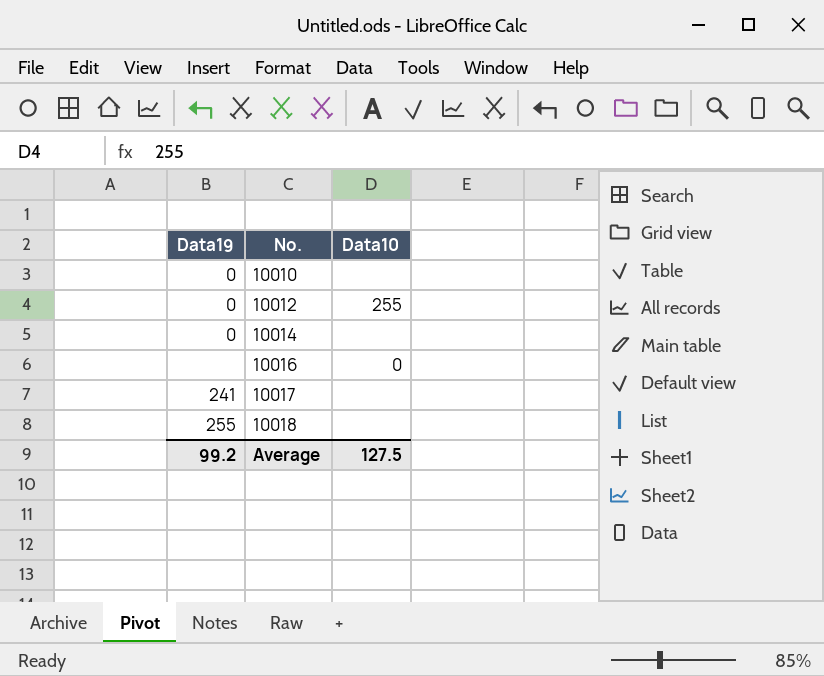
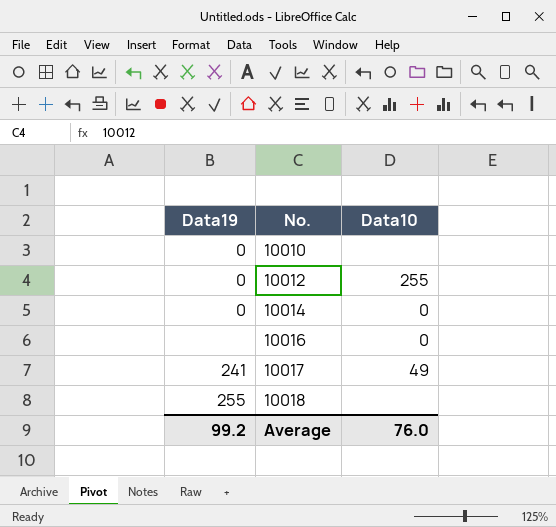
10014 | Data10: none -> 0
10017 | Data10: none -> 49
Average | Data10: 127.5 -> 76.0

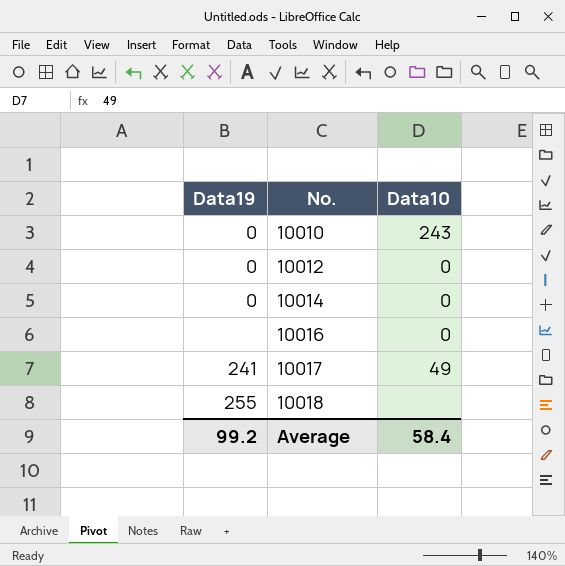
10010 | Data10: none -> 243
10012 | Data10: 255 -> 0
Average | Data10: 76.0 -> 58.4

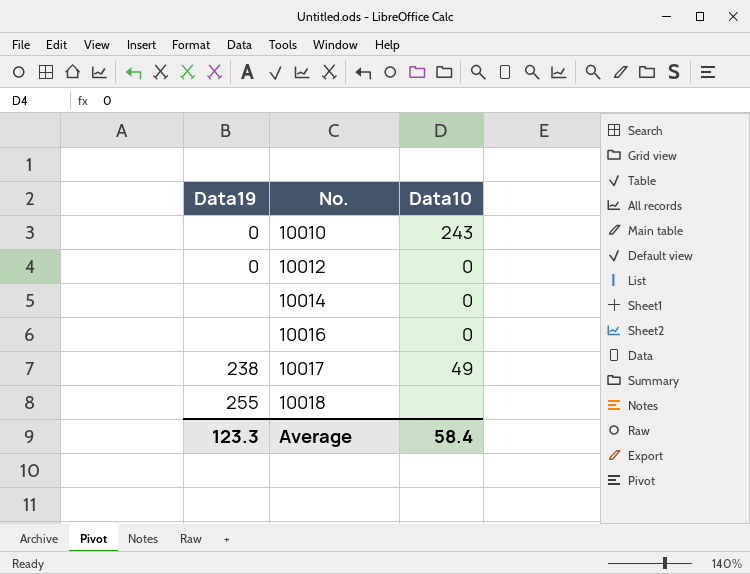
10014 | Data19: 0 -> none
10017 | Data19: 241 -> 238
Average | Data19: 99.2 -> 123.3

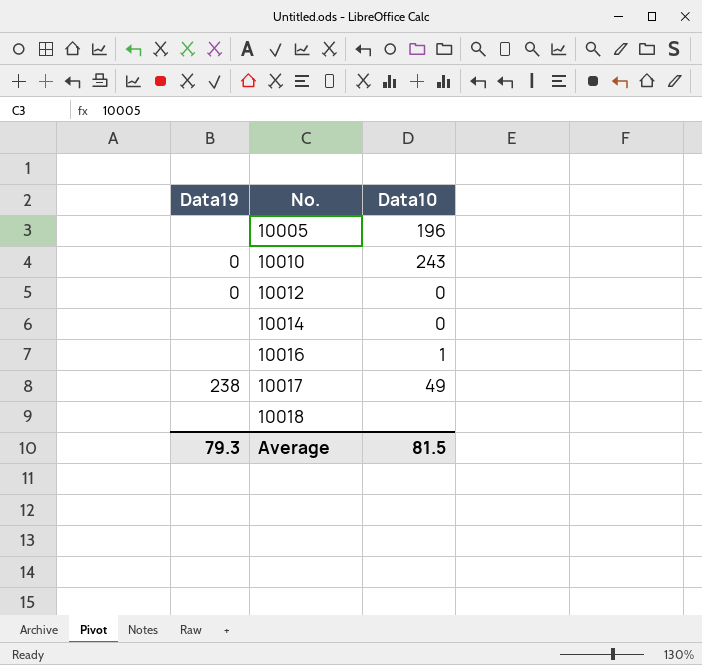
row 10005: none -> none | 196
10016 | Data10: 0 -> 1
10018 | Data19: 255 -> none
Average | Data19: 123.3 -> 79.3
Average | Data10: 58.4 -> 81.5

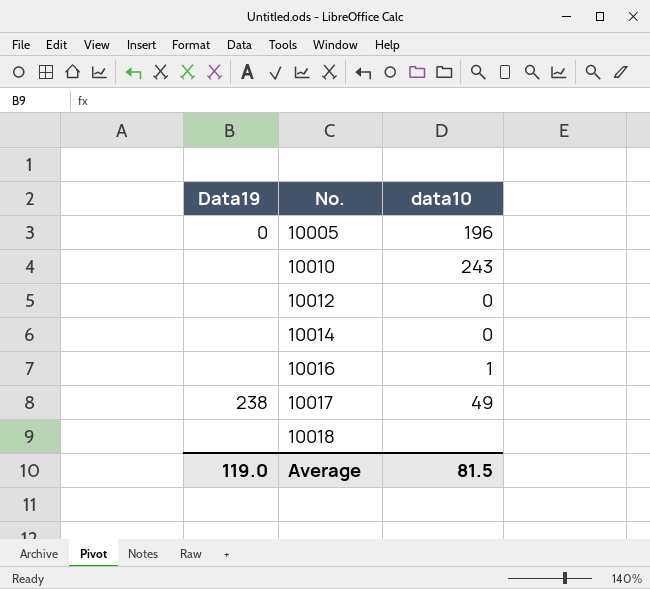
column name: Data10 -> data10
10005 | Data19: none -> 0
10010 | Data19: 0 -> none
10012 | Data19: 0 -> none
Average | Data19: 79.3 -> 119.0

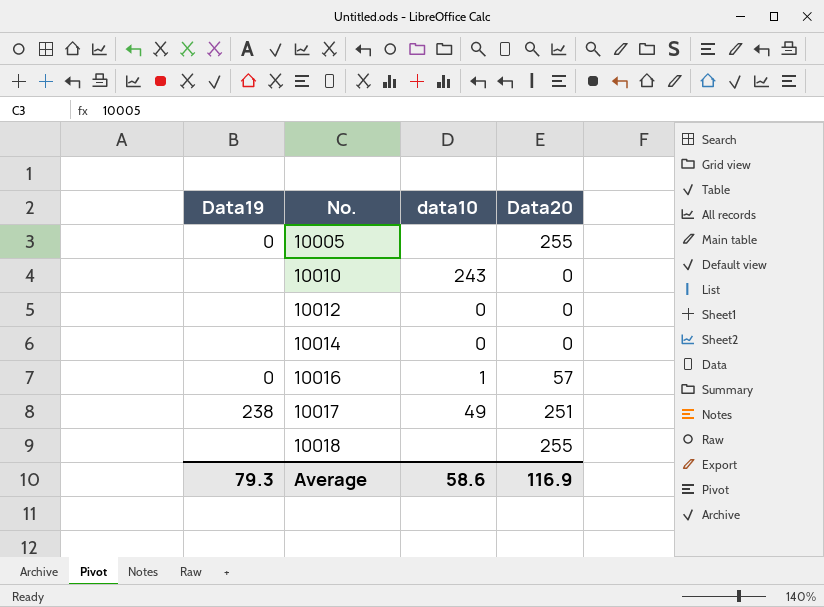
column Data20 | position: none -> 4
10005 | data10: 196 -> none
10016 | Data19: none -> 0
Average | Data19: 119.0 -> 79.3
Average | data10: 81.5 -> 58.6

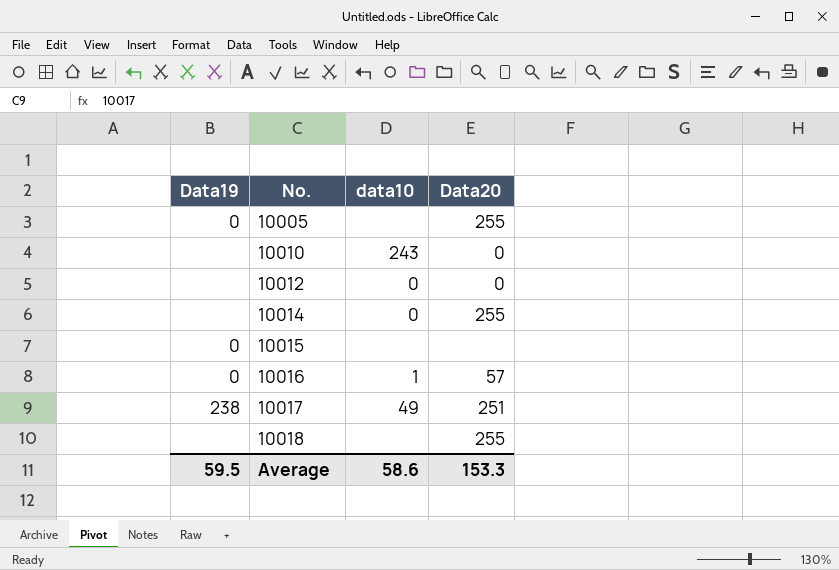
10014 | Data20: 0 -> 255
row 10015: none -> 0 | none | none
Average | Data19: 79.3 -> 59.5
Average | Data20: 116.9 -> 153.3

